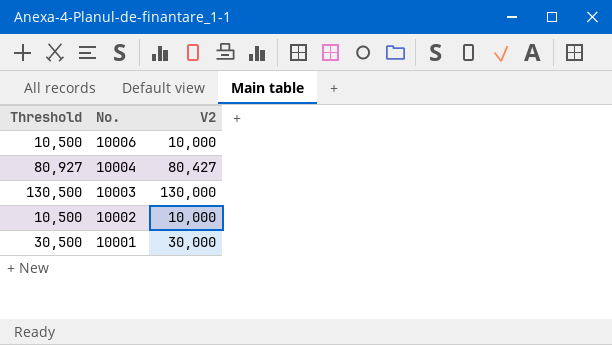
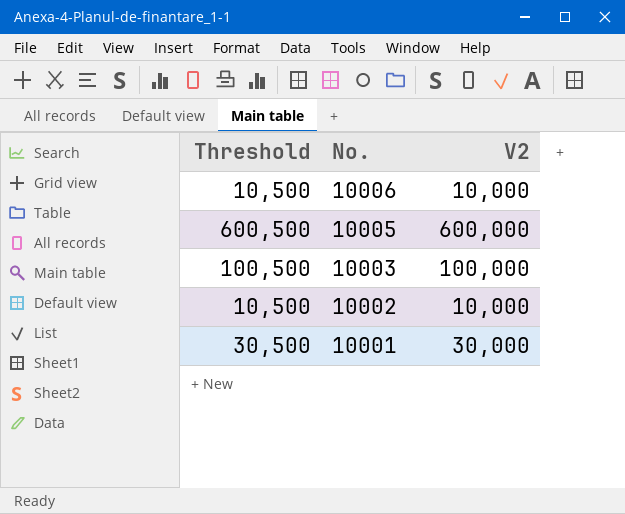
row 10004: 80,927 | 80,427 -> none
row 10005: none -> 600,500 | 600,000
10003 | Threshold: 130,500 -> 100,500
10003 | V2: 130,000 -> 100,000

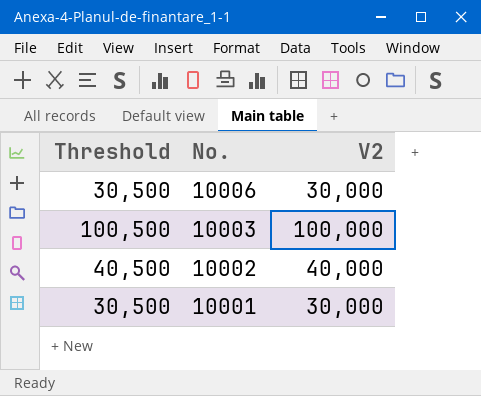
row 10005: 600,500 | 600,000 -> none
10006 | Threshold: 10,500 -> 30,500
10006 | V2: 10,000 -> 30,000
10002 | Threshold: 10,500 -> 40,500
10002 | V2: 10,000 -> 40,000

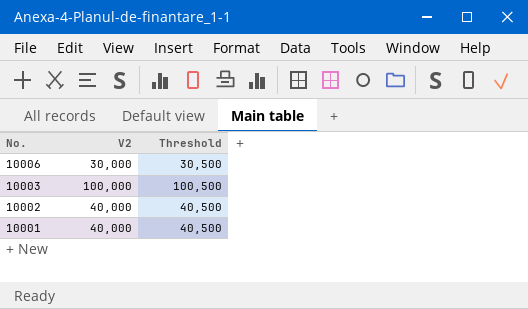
column Threshold | position: 1 -> 3
10001 | V2: 30,000 -> 40,000
10001 | Threshold: 30,500 -> 40,500

